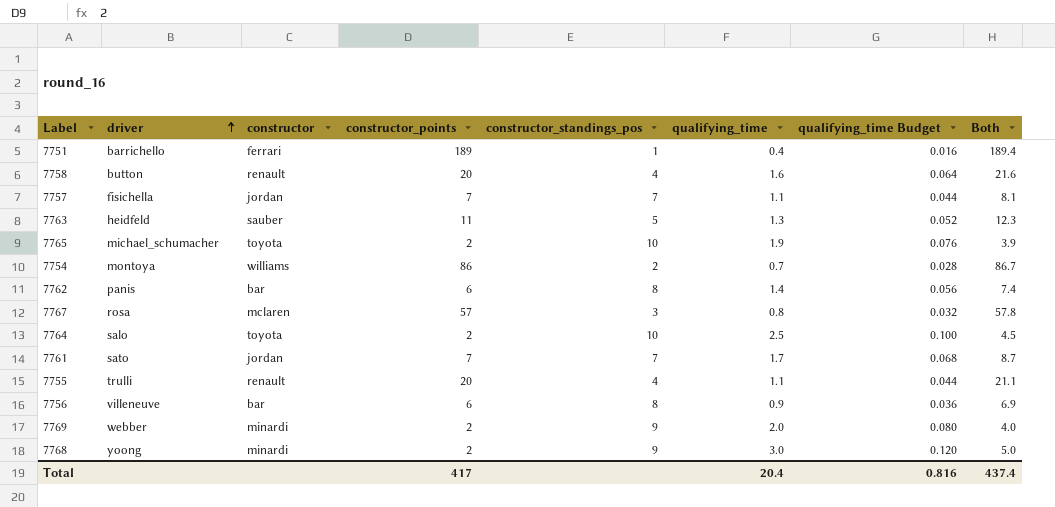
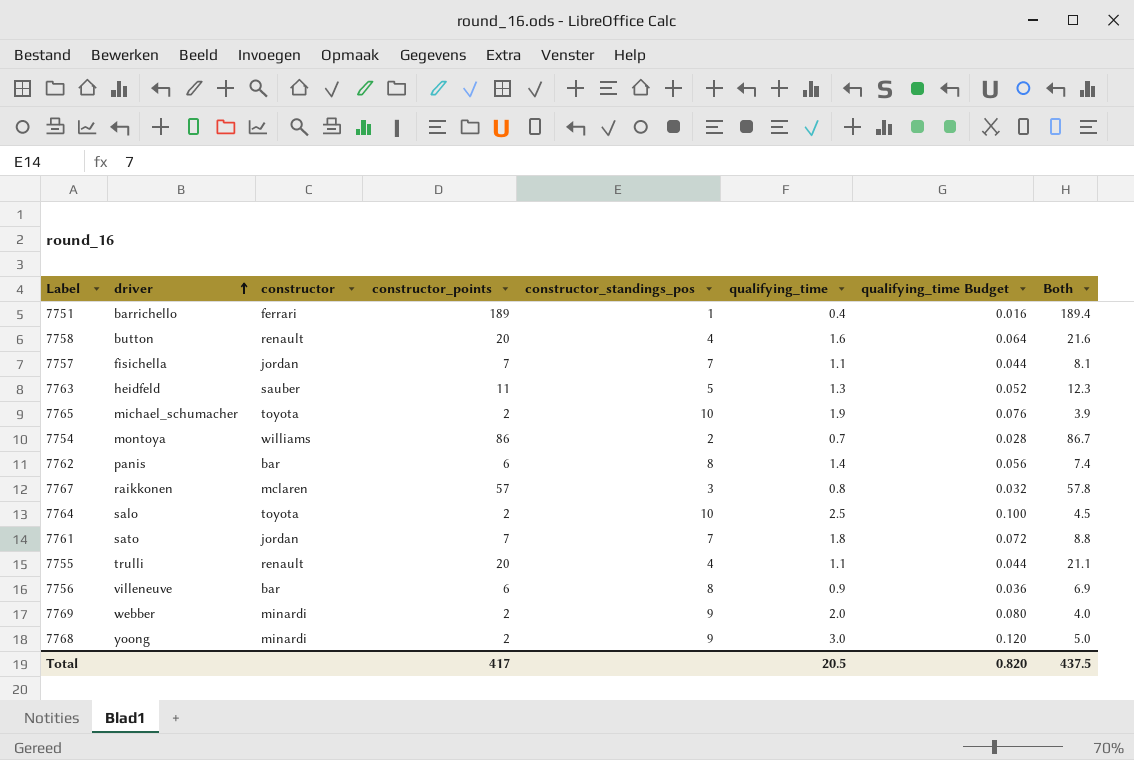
7767 | driver: rosa -> raikkonen
7761 | qualifying_time: 1.7 -> 1.8
7761 | qualifying_time Budget: 0.068 -> 0.072
7761 | Both: 8.7 -> 8.8
Total | qualifying_time: 20.4 -> 20.5
Total | qualifying_time Budget: 0.816 -> 0.820
Total | Both: 437.4 -> 437.5

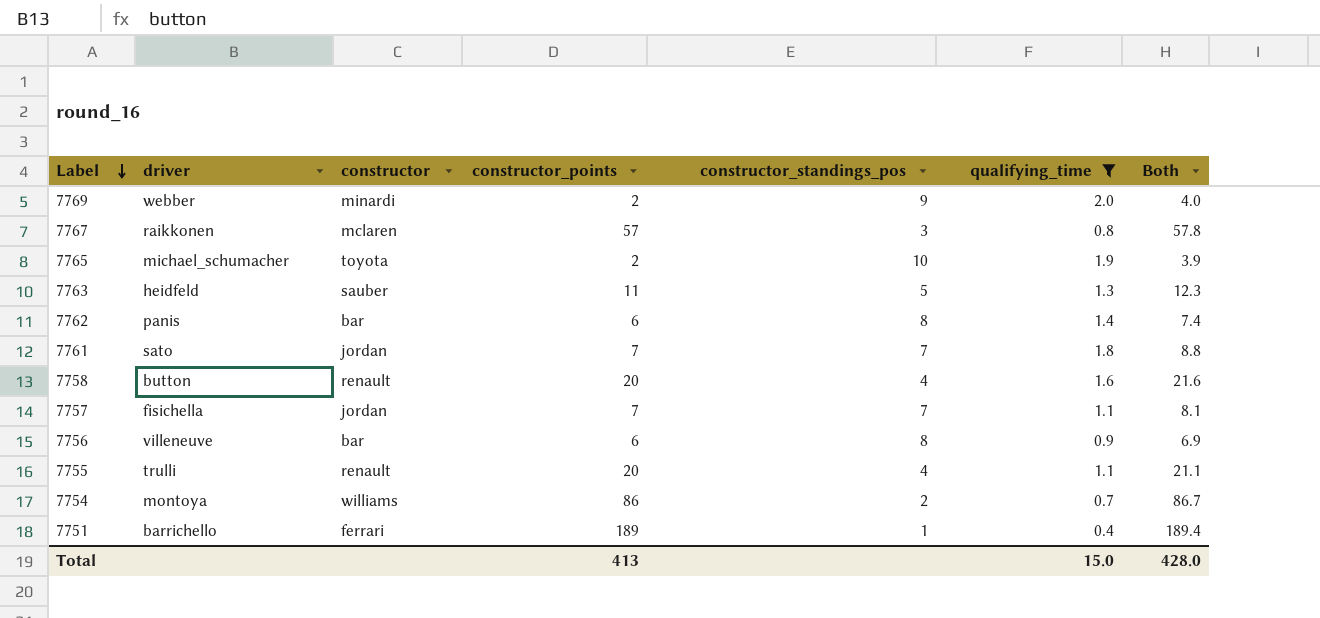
filter: none -> qualifying_time <= 2.0
row order: driver ascending -> Label descending
column qualifying_time Budget | formula: [qualifying_time] * 0.04 -> none
Total | constructor_points: 417 -> 413
Total | qualifying_time: 20.5 -> 15.0
Total | Both: 437.5 -> 428.0

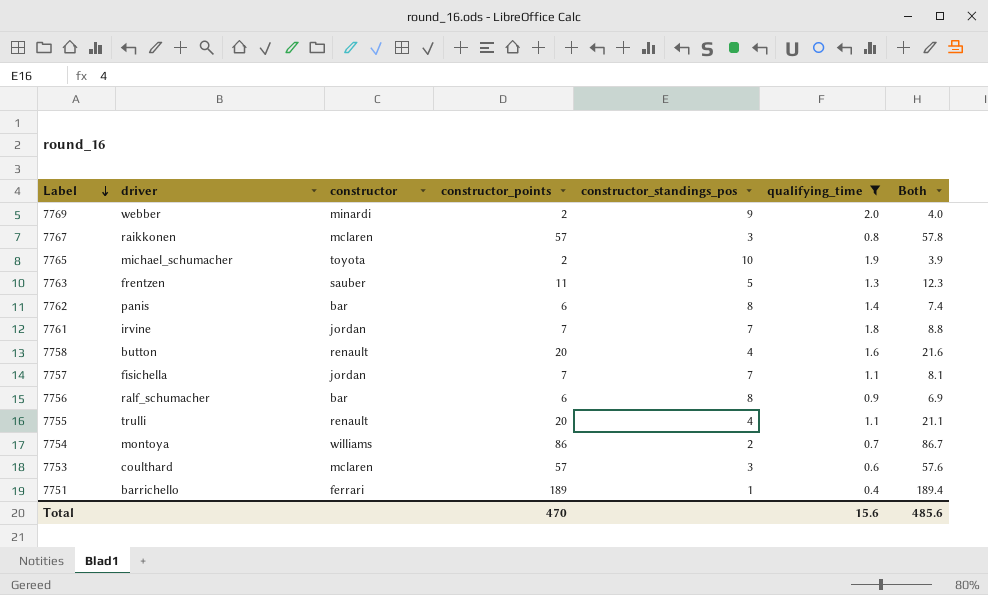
7763 | driver: heidfeld -> frentzen
7761 | driver: sato -> irvine
7756 | driver: villeneuve -> ralf_schumacher
row 7753: none -> coulthard | mclaren | 57 | 3 | 0.6 | 57.6
Total | constructor_points: 413 -> 470
Total | qualifying_time: 15.0 -> 15.6
Total | Both: 428.0 -> 485.6

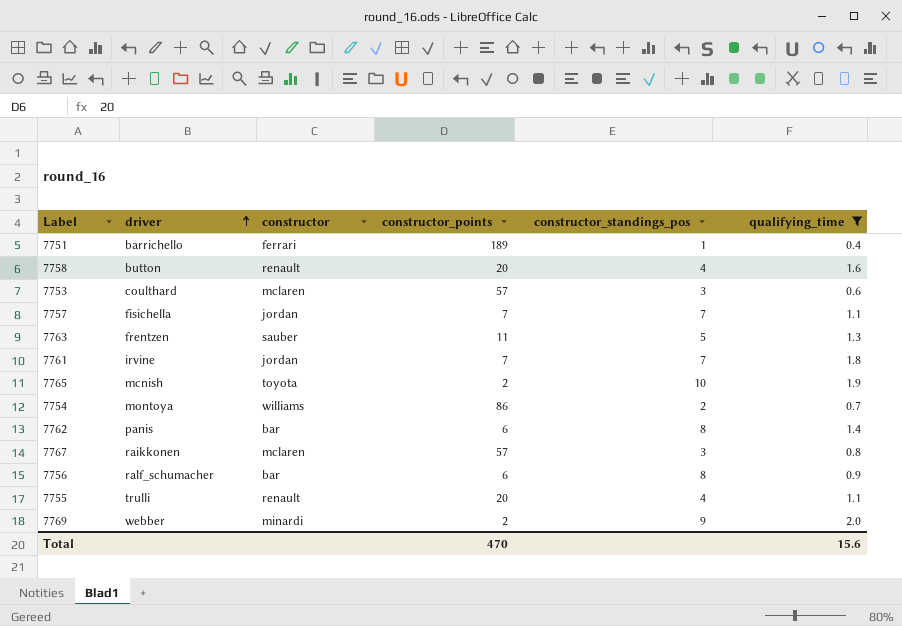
row order: Label descending -> driver ascending
column Both | formula: [constructor_points] + [qualifying_time] -> none
7765 | driver: michael_schumacher -> mcnish

